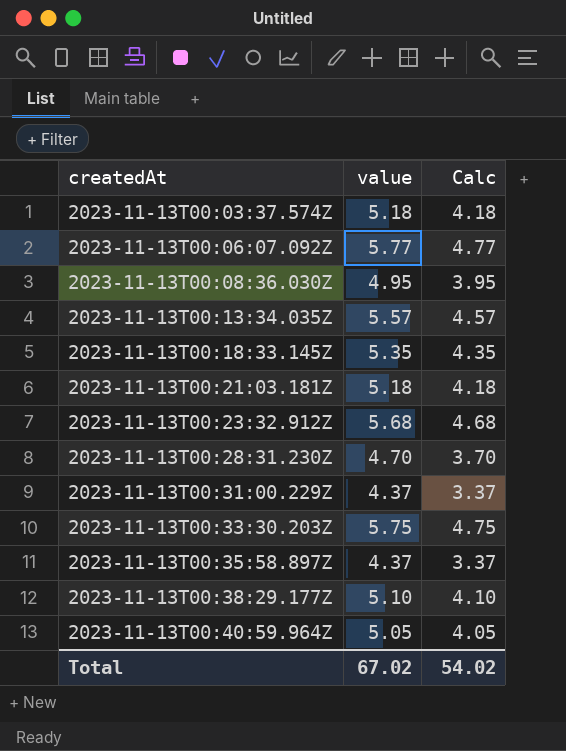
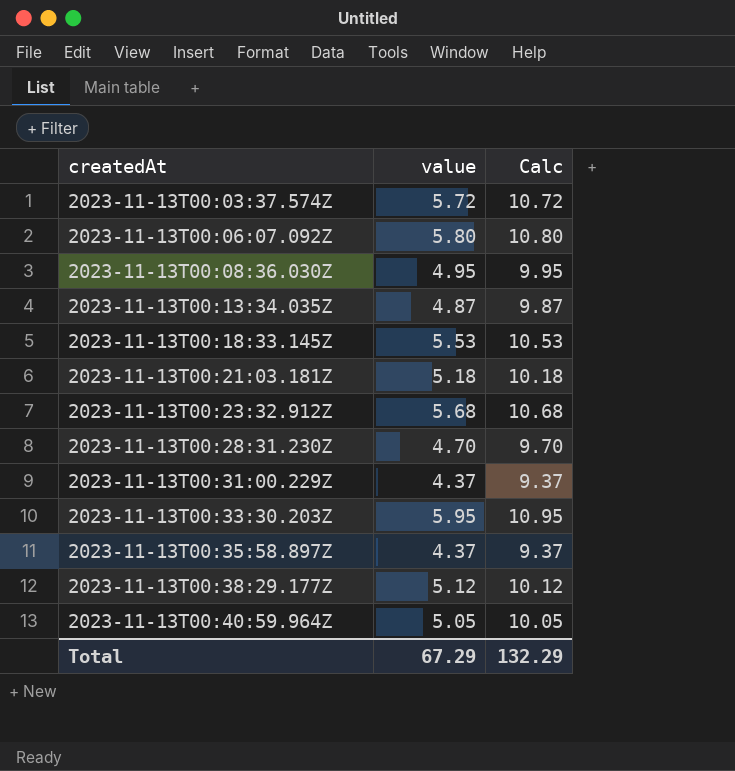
column Calc | formula: [value] - 1 -> [value] + 5
2023-11-13T00:03:37.574Z | value: 5.18 -> 5.72
2023-11-13T00:06:07.092Z | value: 5.77 -> 5.80
2023-11-13T00:13:34.035Z | value: 5.57 -> 4.87
2023-11-13T00:18:33.145Z | value: 5.35 -> 5.53
2023-11-13T00:33:30.203Z | value: 5.75 -> 5.95
2023-11-13T00:38:29.177Z | value: 5.10 -> 5.12
Total | value: 67.02 -> 67.29
Total | Calc: 54.02 -> 132.29

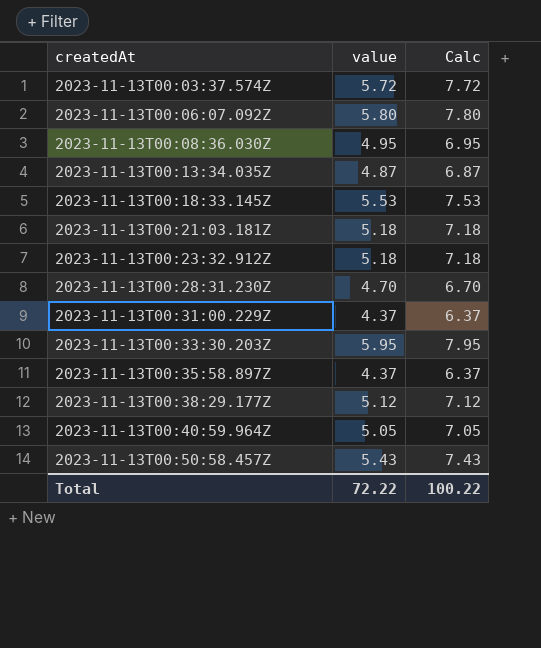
column Calc | formula: [value] + 5 -> [value] + 2
2023-11-13T00:23:32.912Z | value: 5.68 -> 5.18
row 2023-11-13T00:50:58.457Z: none -> 5.43 | 7.43
Total | value: 67.29 -> 72.22
Total | Calc: 132.29 -> 100.22

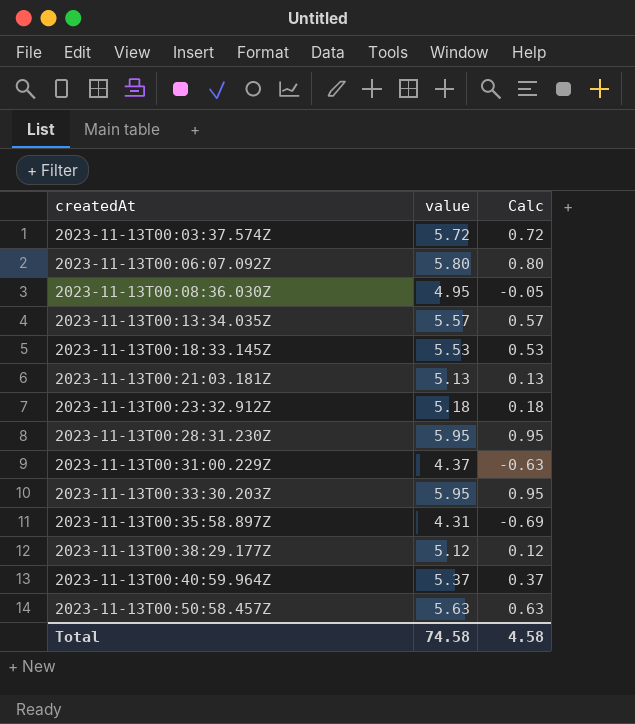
column Calc | formula: [value] + 2 -> [value] - 5
2023-11-13T00:13:34.035Z | value: 4.87 -> 5.57
2023-11-13T00:21:03.181Z | value: 5.18 -> 5.13
2023-11-13T00:28:31.230Z | value: 4.70 -> 5.95
2023-11-13T00:35:58.897Z | value: 4.37 -> 4.31
2023-11-13T00:40:59.964Z | value: 5.05 -> 5.37
2023-11-13T00:50:58.457Z | value: 5.43 -> 5.63
Total | value: 72.22 -> 74.58
Total | Calc: 100.22 -> 4.58

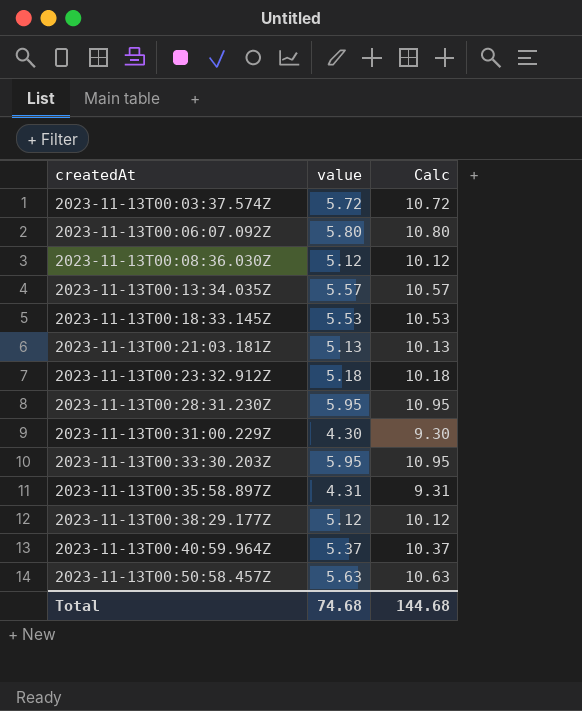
column Calc | formula: [value] - 5 -> [value] + 5
2023-11-13T00:08:36.030Z | value: 4.95 -> 5.12
2023-11-13T00:31:00.229Z | value: 4.37 -> 4.30
Total | value: 74.58 -> 74.68
Total | Calc: 4.58 -> 144.68

